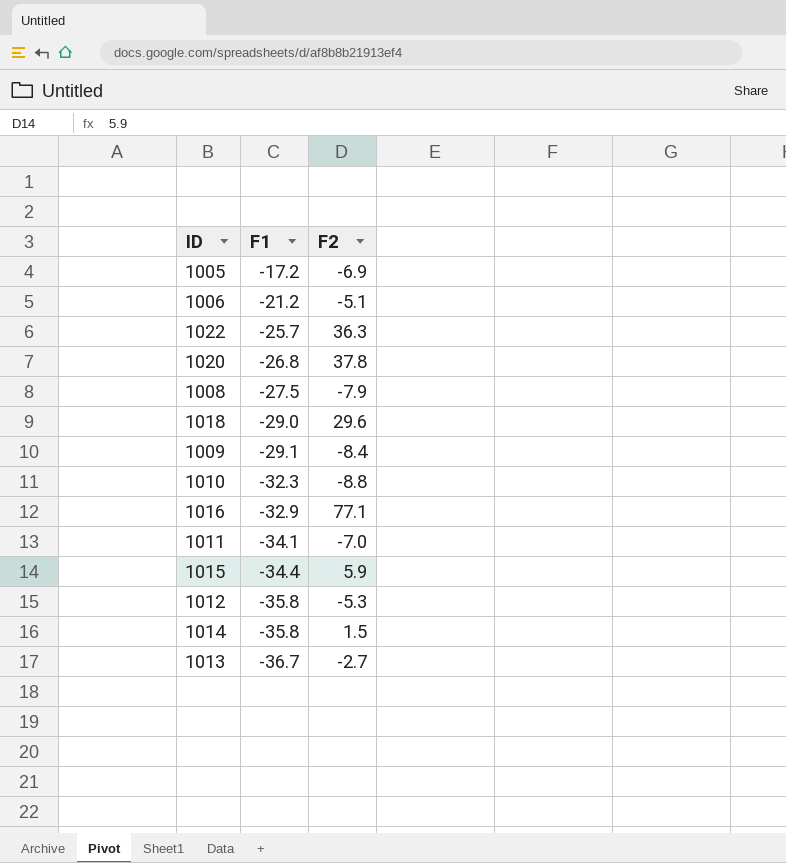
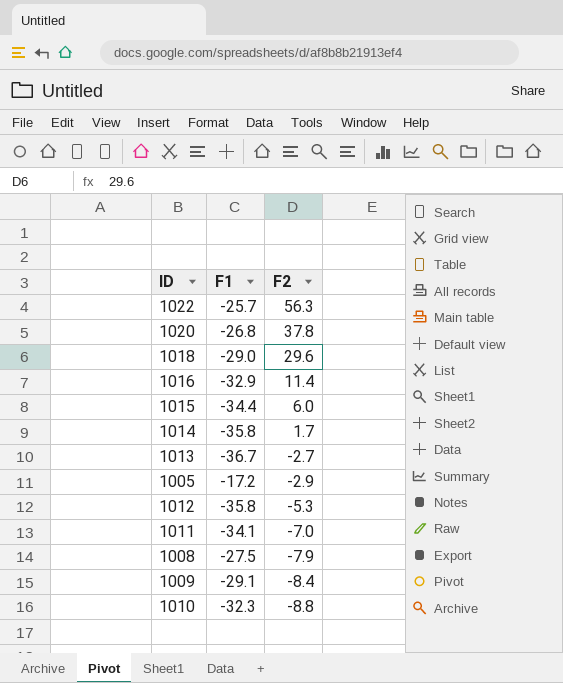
row order: F1 descending -> F2 descending
row 1006: -21.2 | -5.1 -> none
1022 | F2: 36.3 -> 56.3
1016 | F2: 77.1 -> 11.4
1015 | F2: 5.9 -> 6.0
1014 | F2: 1.5 -> 1.7
1005 | F2: -6.9 -> -2.9

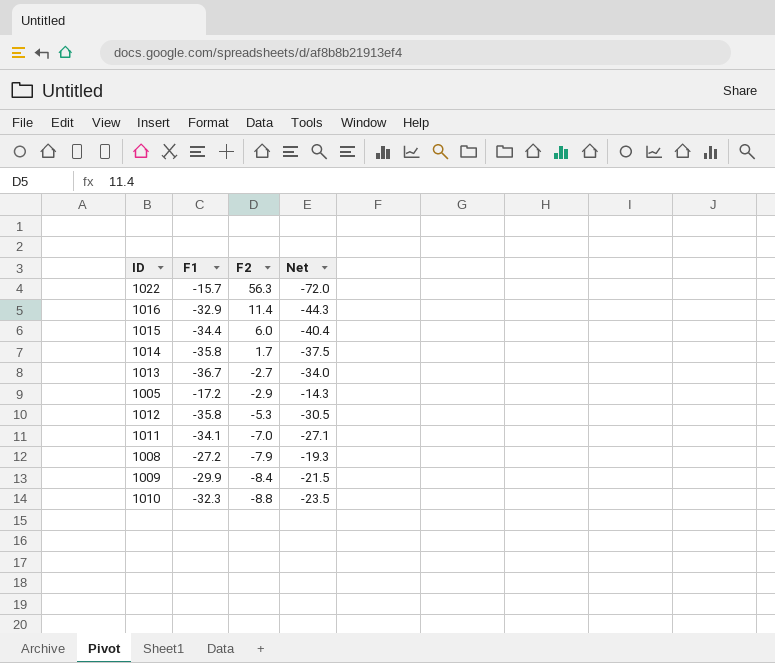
column Net | formula: none -> [F1] - [F2]
row 1020: -26.8 | 37.8 -> none
row 1018: -29.0 | 29.6 -> none
1022 | F1: -25.7 -> -15.7
1008 | F1: -27.5 -> -27.2
1009 | F1: -29.1 -> -29.9

